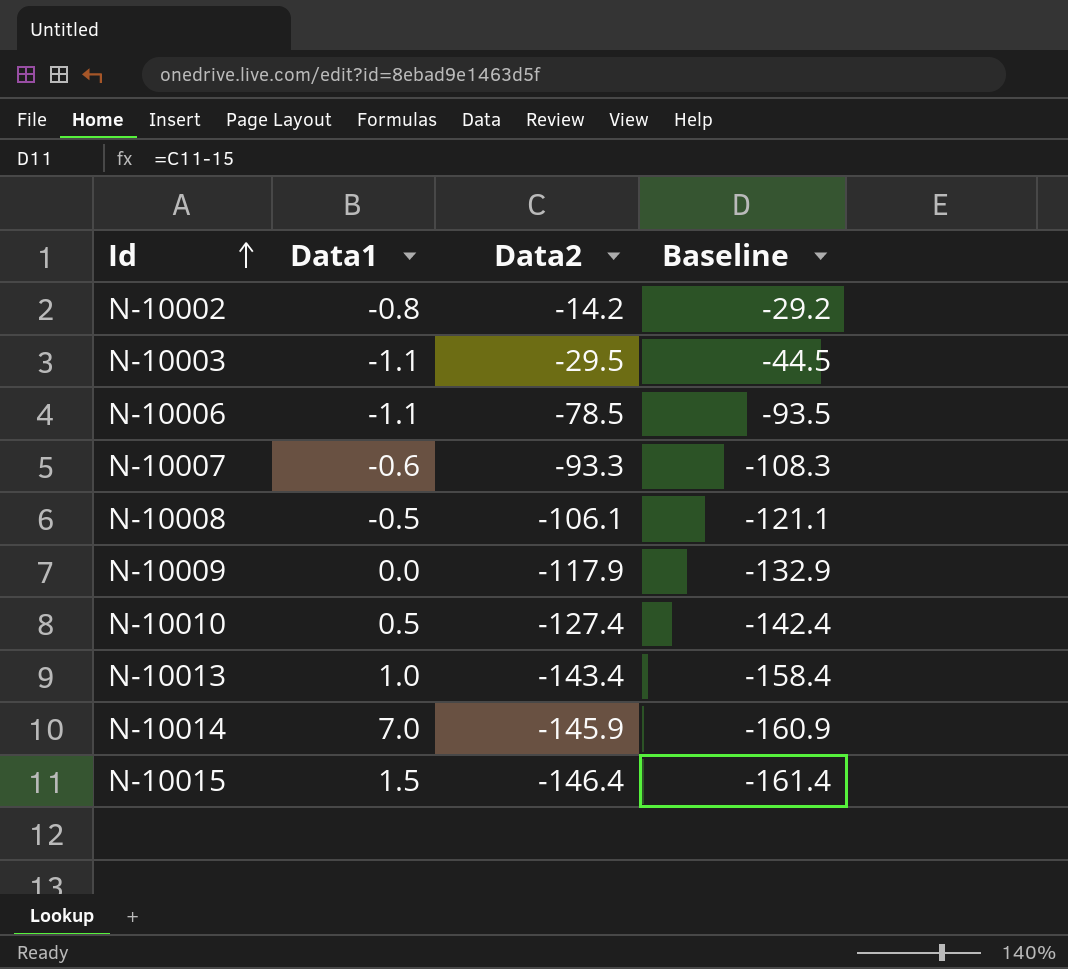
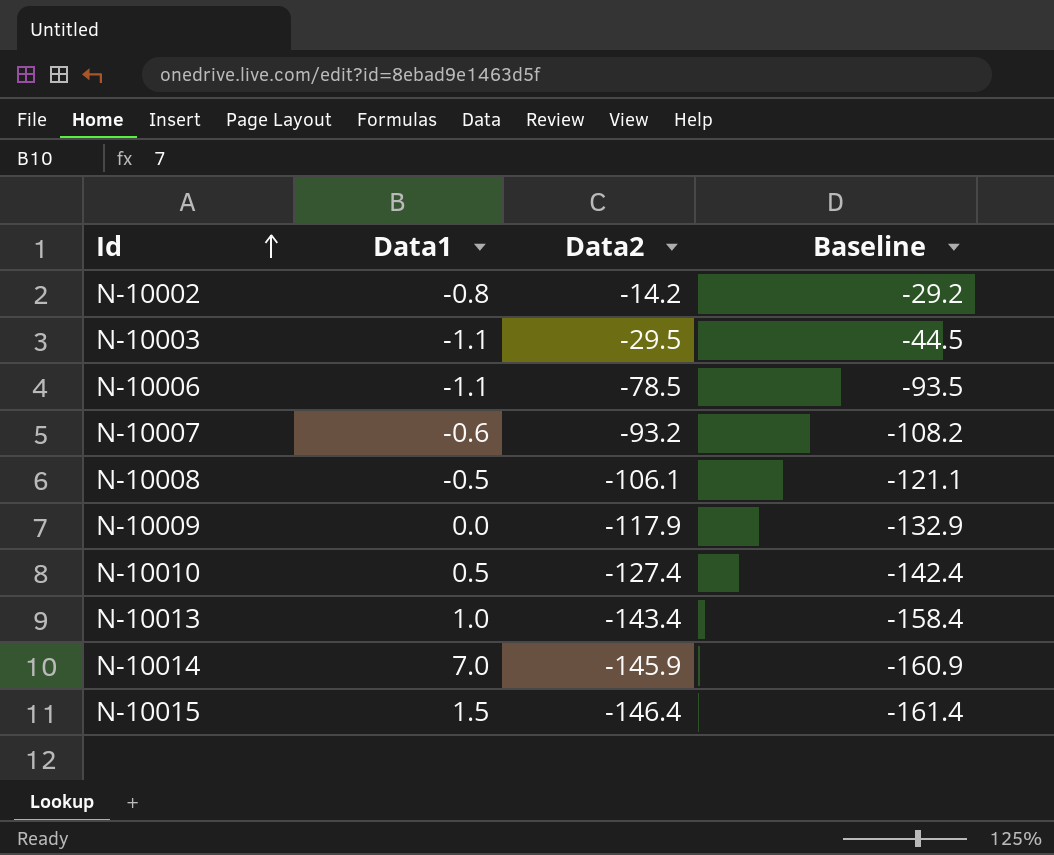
N-10007 | Data2: -93.3 -> -93.2
N-10007 | Baseline: -108.3 -> -108.2

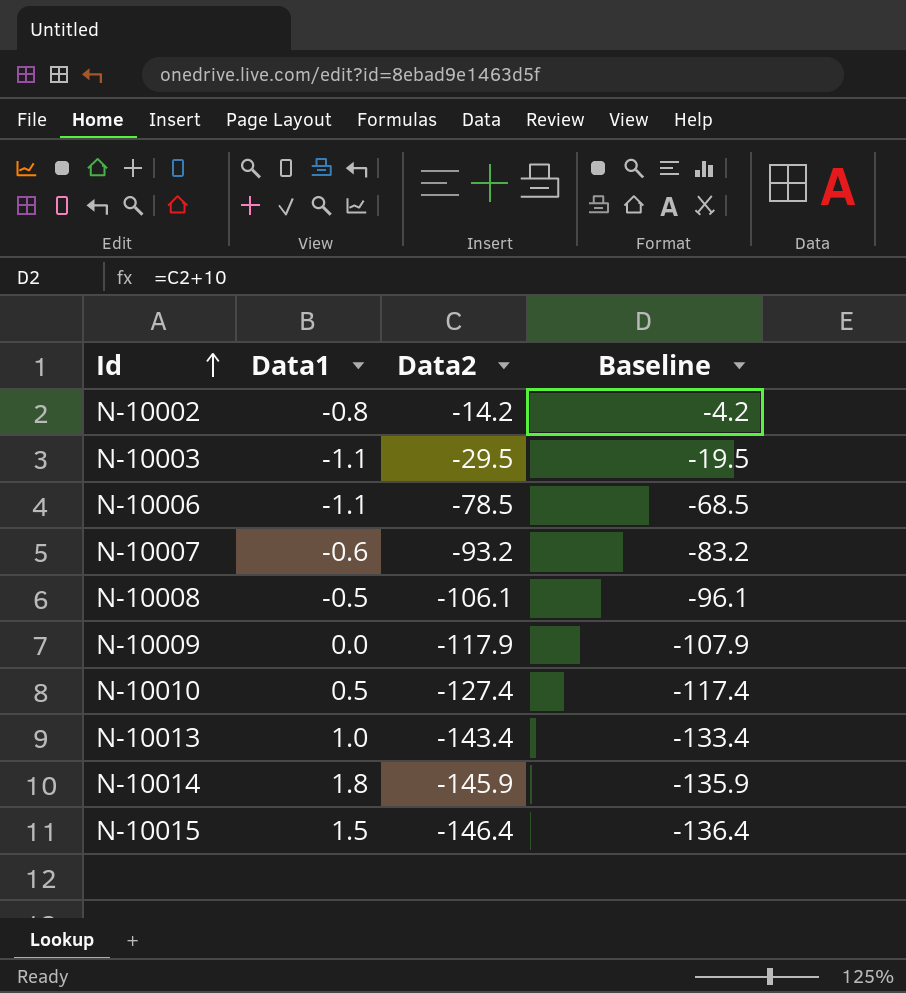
column Baseline | formula: [Data2] - 15 -> [Data2] + 10
N-10014 | Data1: 7.0 -> 1.8

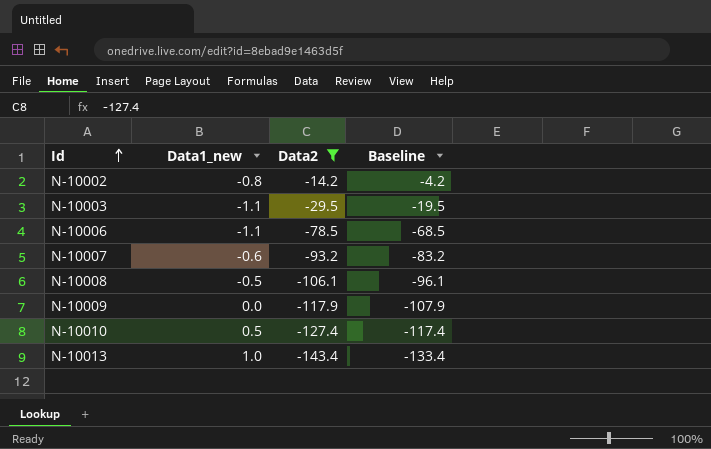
filter: none -> Data2 >= -143.4
column name: Data1 -> Data1_new

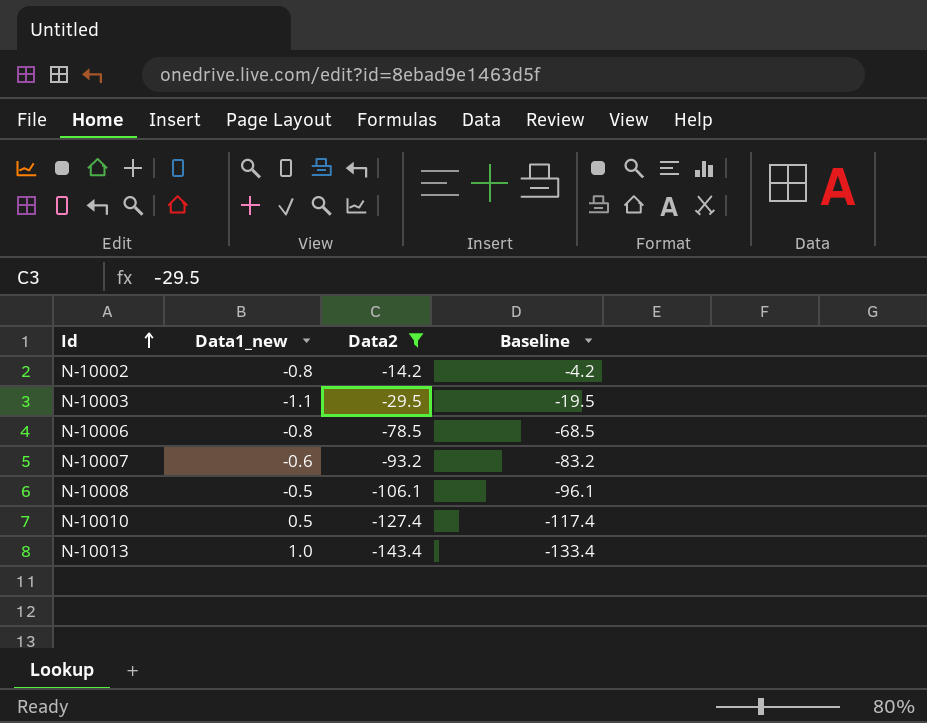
row N-10009: 0.0 | -117.9 | -107.9 -> none
N-10006 | Data1_new: -1.1 -> -0.8

